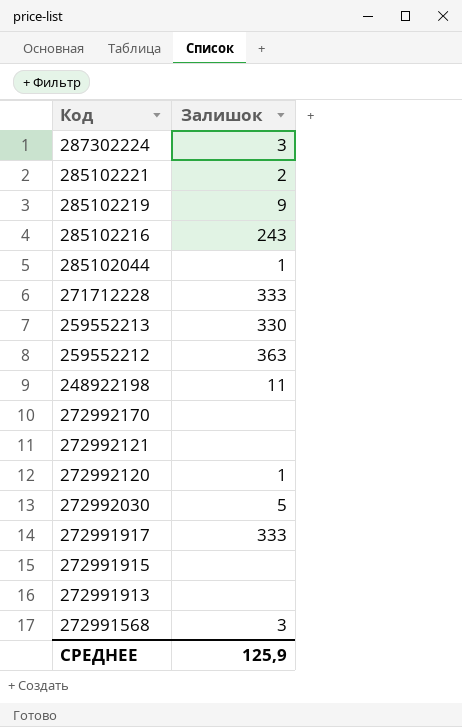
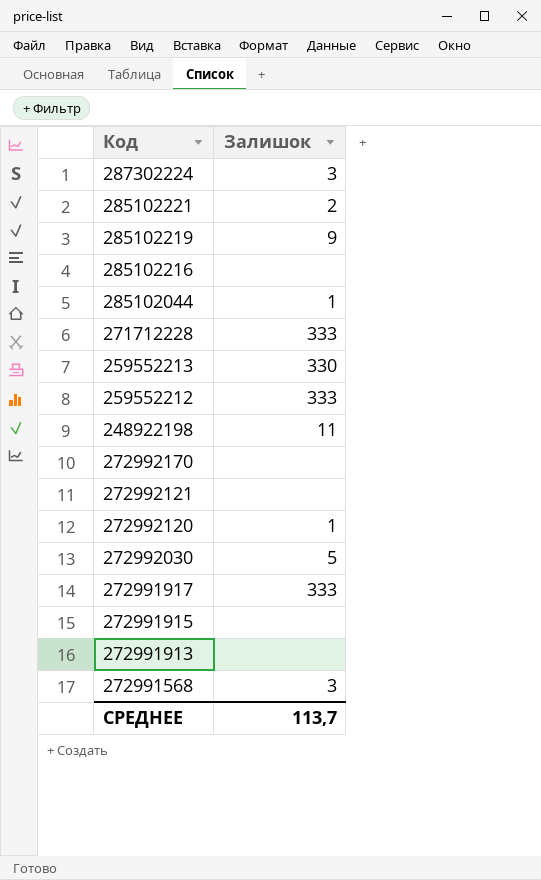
285102216 | Залишок: 243 -> none
259552212 | Залишок: 363 -> 333
СРЕДНЕЕ | Залишок: 125,9 -> 113,7

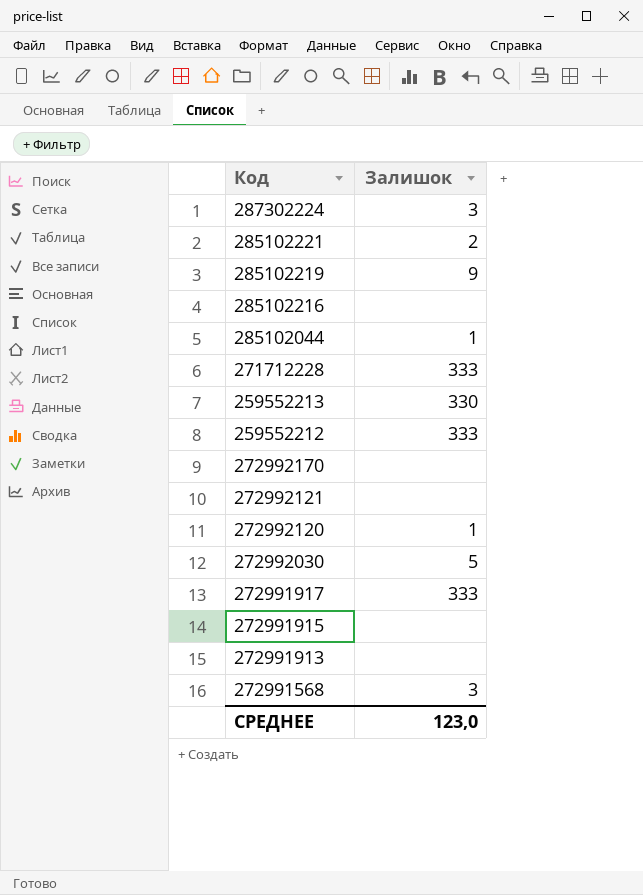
row 248922198: 11 -> none
СРЕДНЕЕ | Залишок: 113,7 -> 123,0

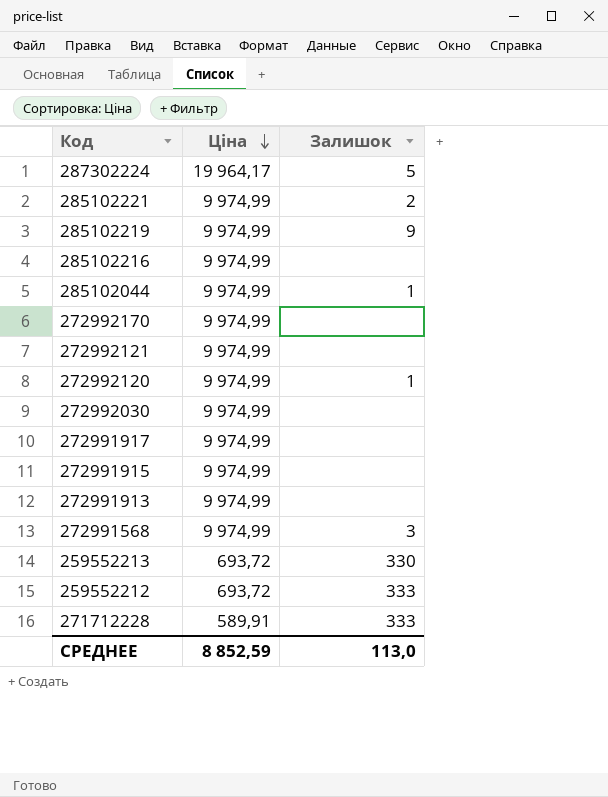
row order: none -> Ціна descending
column Ціна | position: none -> 2
287302224 | Залишок: 3 -> 5
272992030 | Залишок: 5 -> none
272991917 | Залишок: 333 -> none
СРЕДНЕЕ | Залишок: 123,0 -> 113,0

